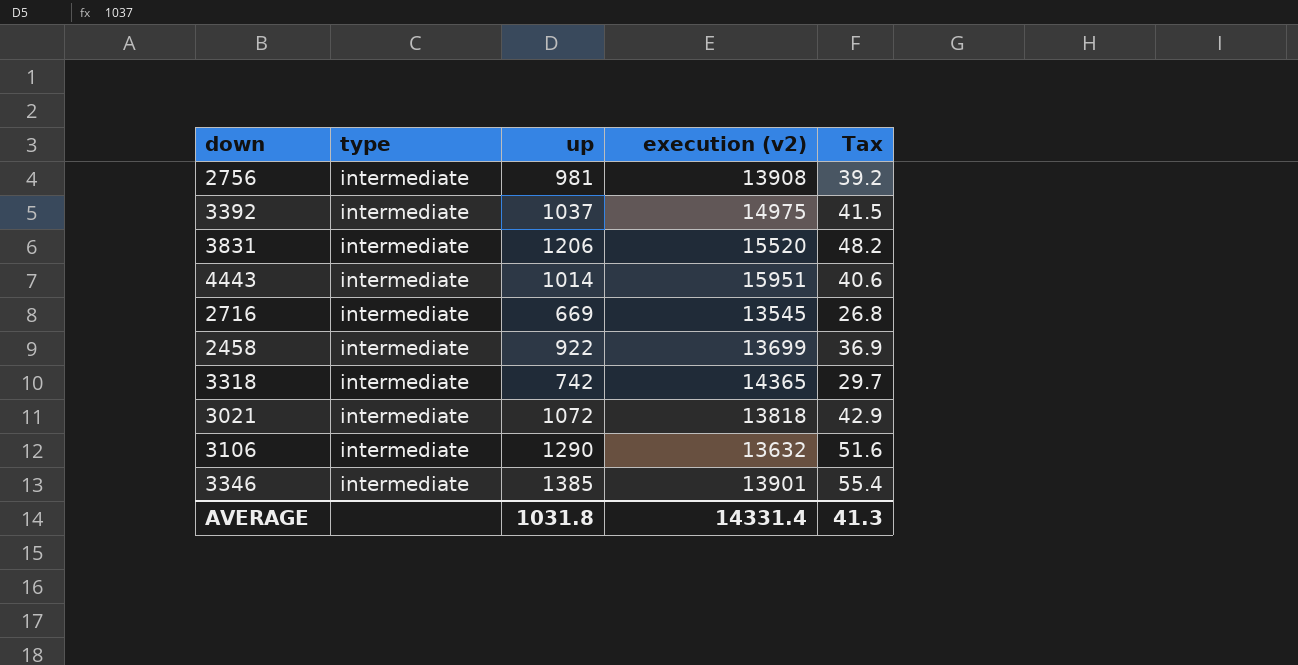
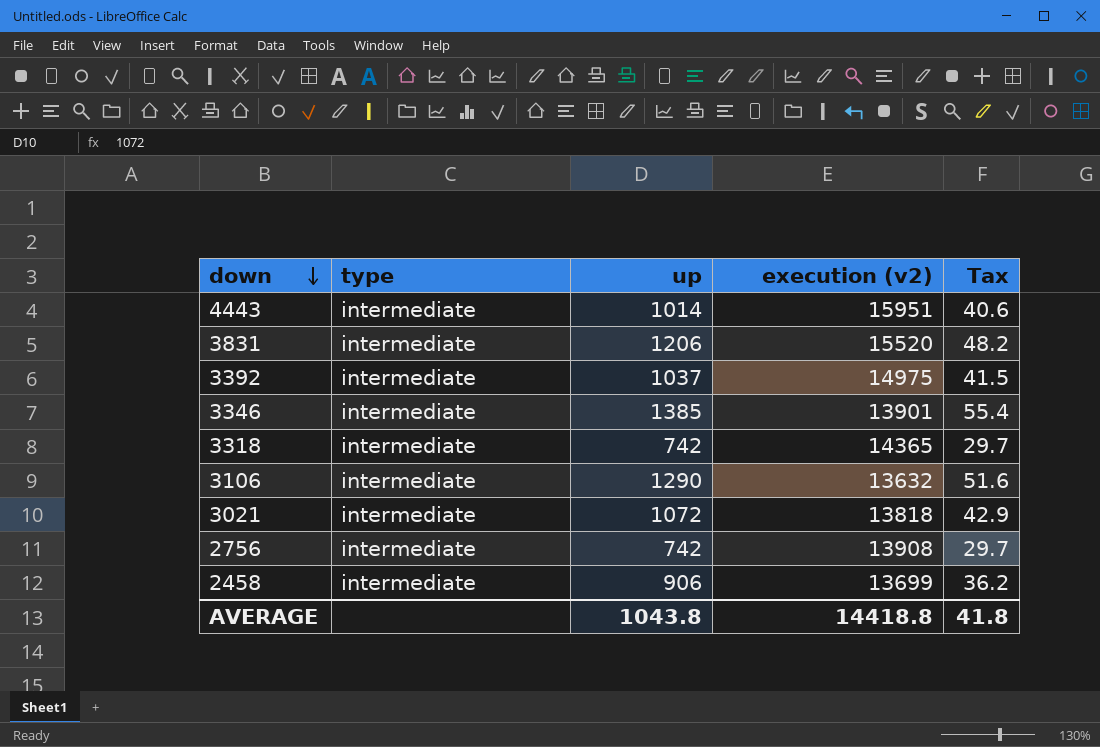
row order: none -> down descending
row 2716: intermediate | 669 | 13545 | 26.8 -> none
2756 | up: 981 -> 742
2756 | Tax: 39.2 -> 29.7
2458 | up: 922 -> 906
2458 | Tax: 36.9 -> 36.2
AVERAGE | up: 1031.8 -> 1043.8
AVERAGE | execution (v2): 14331.4 -> 14418.8
AVERAGE | Tax: 41.3 -> 41.8

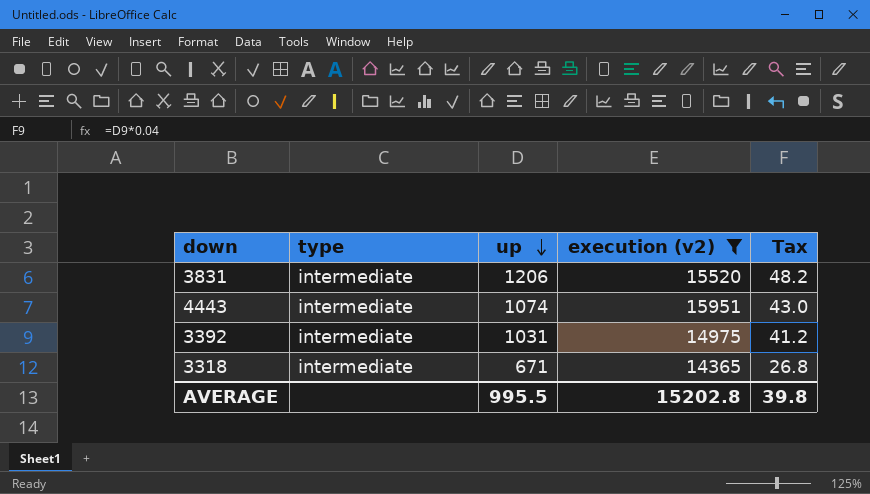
filter: none -> execution (v2) >= 14365
row order: down descending -> up descending
4443 | up: 1014 -> 1074
4443 | Tax: 40.6 -> 43.0
3392 | up: 1037 -> 1031
3392 | Tax: 41.5 -> 41.2
3318 | up: 742 -> 671
3318 | Tax: 29.7 -> 26.8
AVERAGE | up: 1043.8 -> 995.5
AVERAGE | execution (v2): 14418.8 -> 15202.8
AVERAGE | Tax: 41.8 -> 39.8

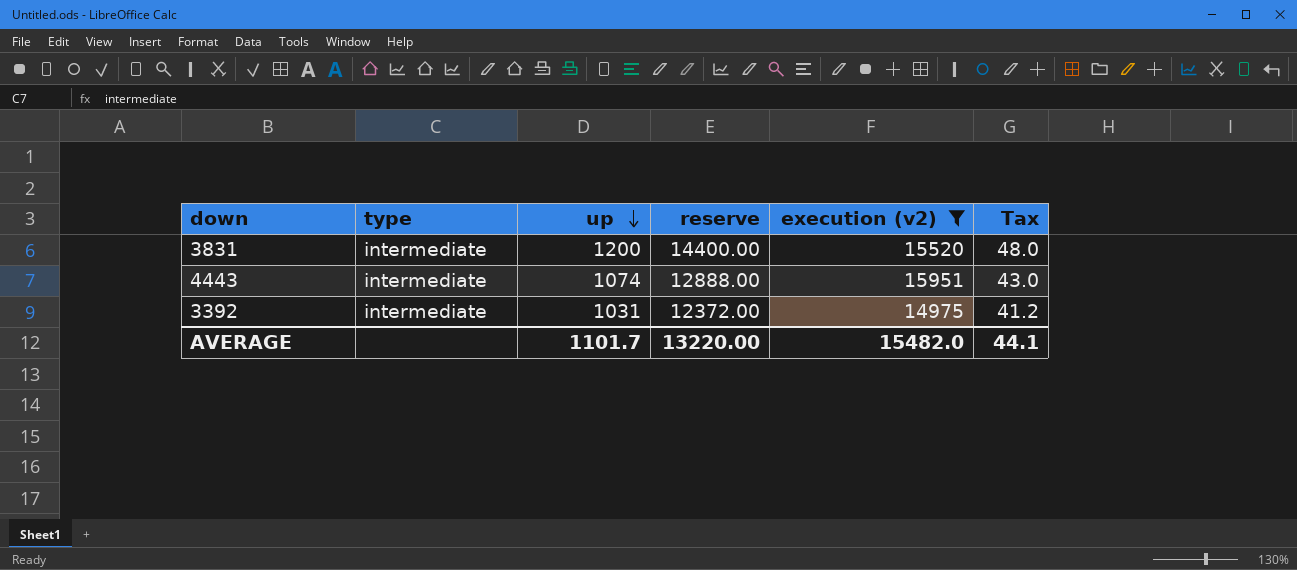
column reserve | formula: none -> [up] * 12
row 3318: intermediate | 671 | 14365 | 26.8 -> none
3831 | up: 1206 -> 1200
3831 | Tax: 48.2 -> 48.0
AVERAGE | up: 995.5 -> 1101.7
AVERAGE | execution (v2): 15202.8 -> 15482.0
AVERAGE | Tax: 39.8 -> 44.1

